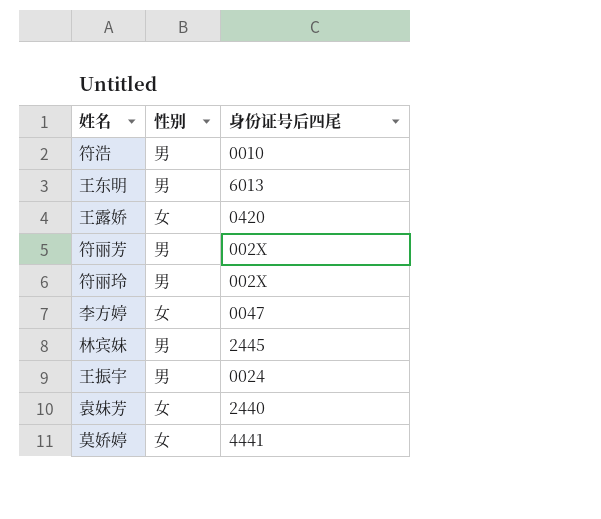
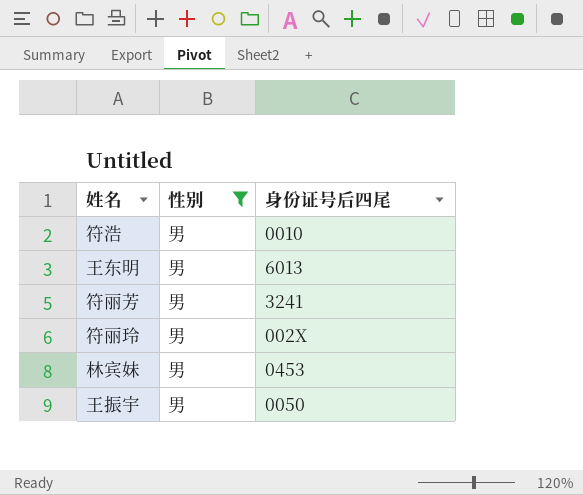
filter: none -> 性别 = 男
符丽芳 | 身份证号后四尾: 002X -> 3241
林宾妹 | 身份证号后四尾: 2445 -> 0453
王振宇 | 身份证号后四尾: 0024 -> 0050

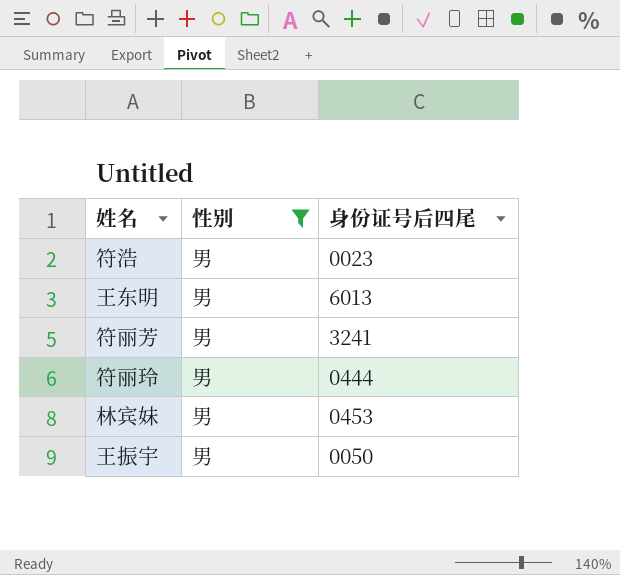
符浩 | 身份证号后四尾: 0010 -> 0023
符丽玲 | 身份证号后四尾: 002X -> 0444

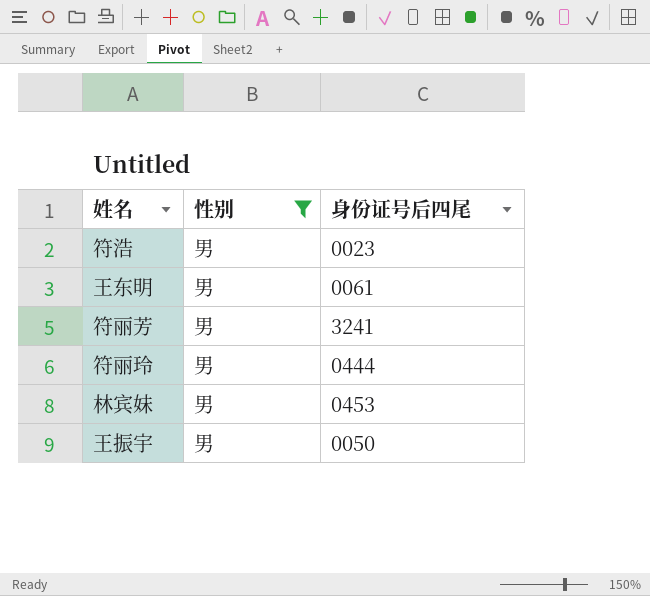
王东明 | 身份证号后四尾: 6013 -> 0061

